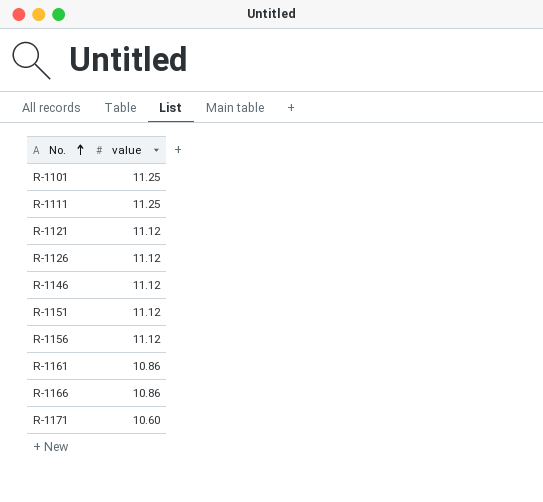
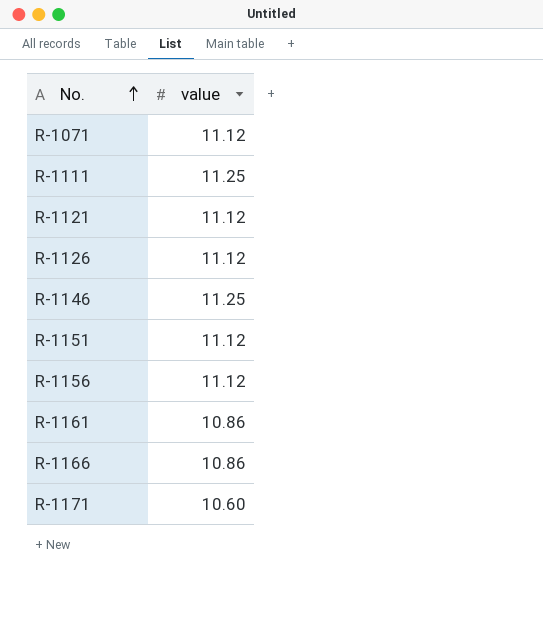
row R-1101: 11.25 -> none
row R-1071: none -> 11.12
R-1146 | value: 11.12 -> 11.25

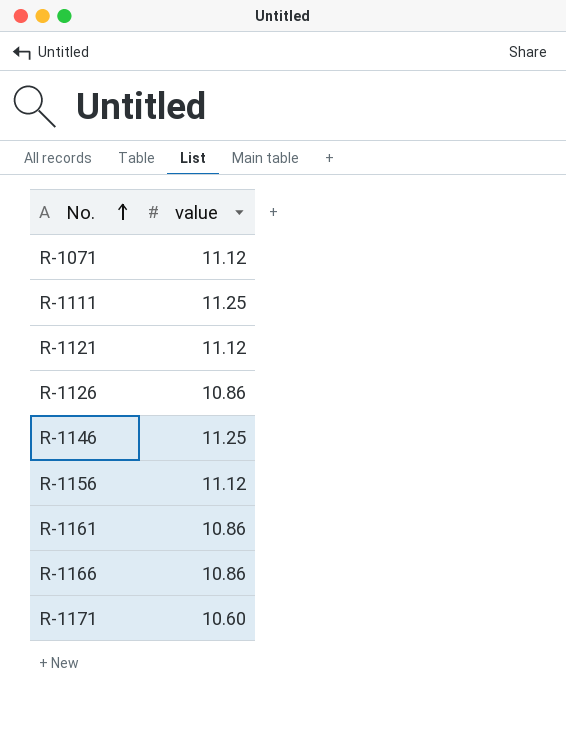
row R-1151: 11.12 -> none
R-1126 | value: 11.12 -> 10.86

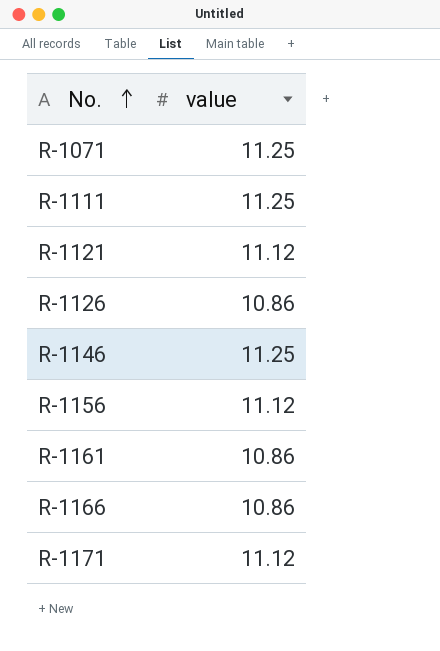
R-1071 | value: 11.12 -> 11.25
R-1171 | value: 10.60 -> 11.12

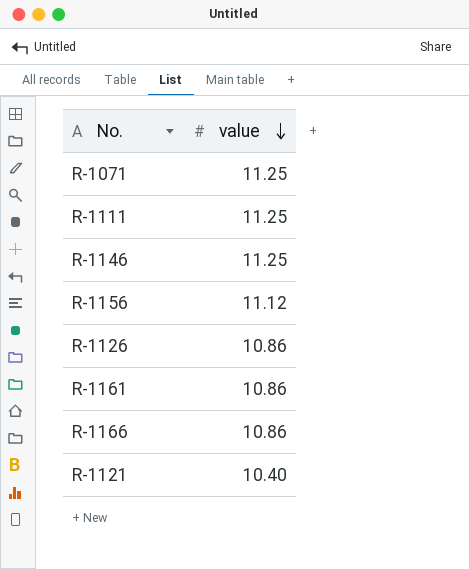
row order: No. ascending -> value descending
row R-1171: 11.12 -> none
R-1121 | value: 11.12 -> 10.40

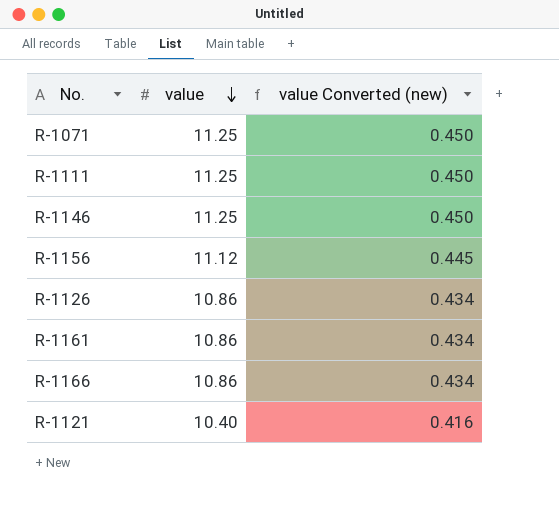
column value Converted (new) | formula: none -> [value] * 0.04

